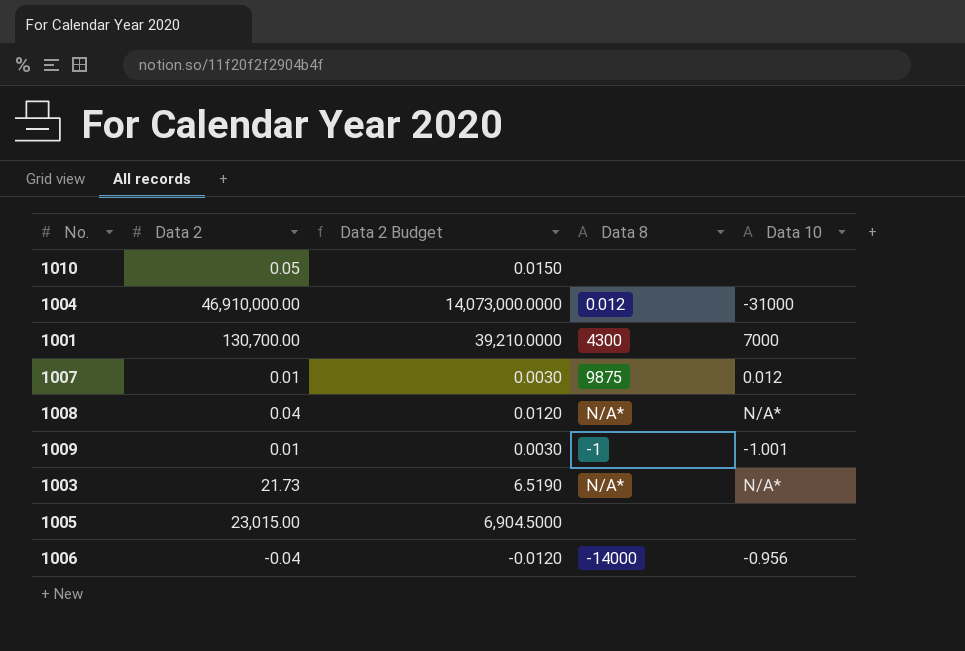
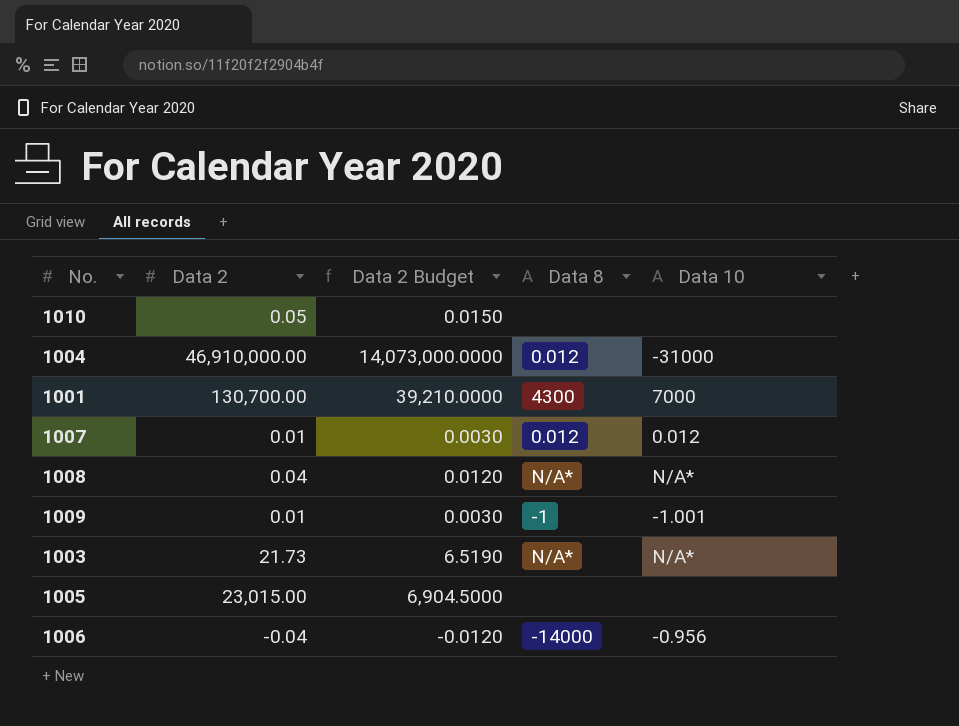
1007 | Data 8: 9875 -> 0.012

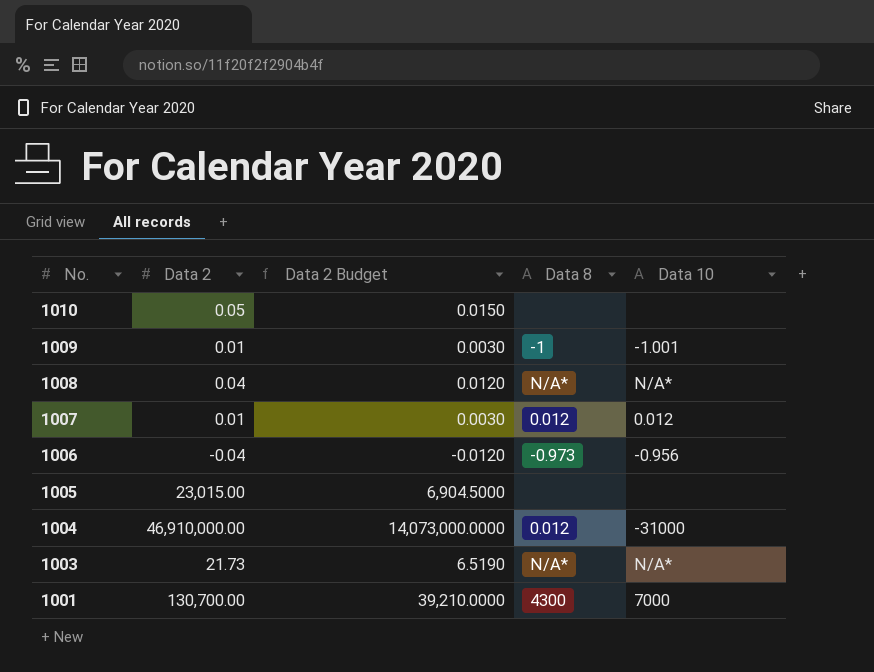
row order: none -> No. descending
1006 | Data 8: -14000 -> -0.973

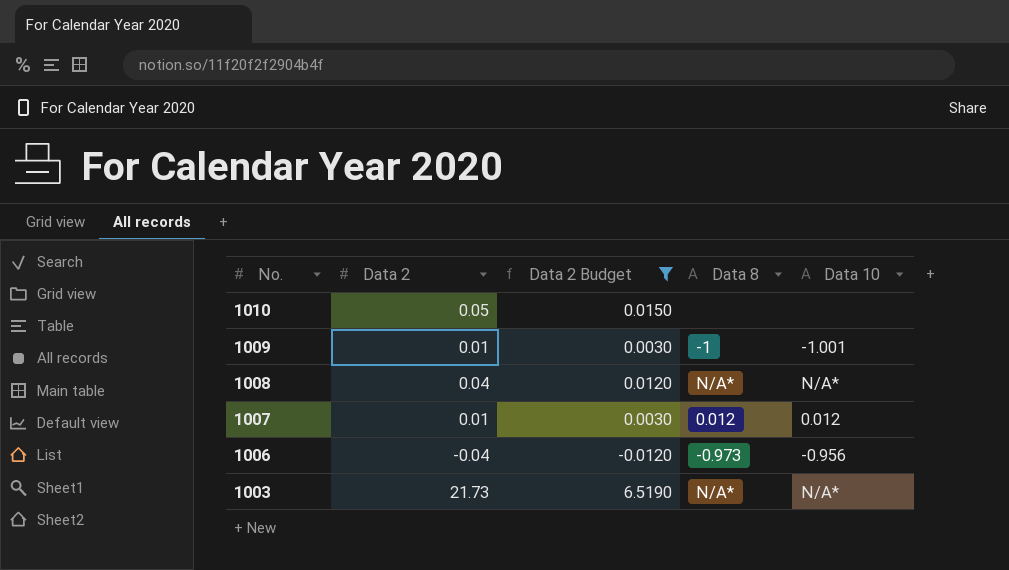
filter: none -> Data 2 Budget <= 6.5190

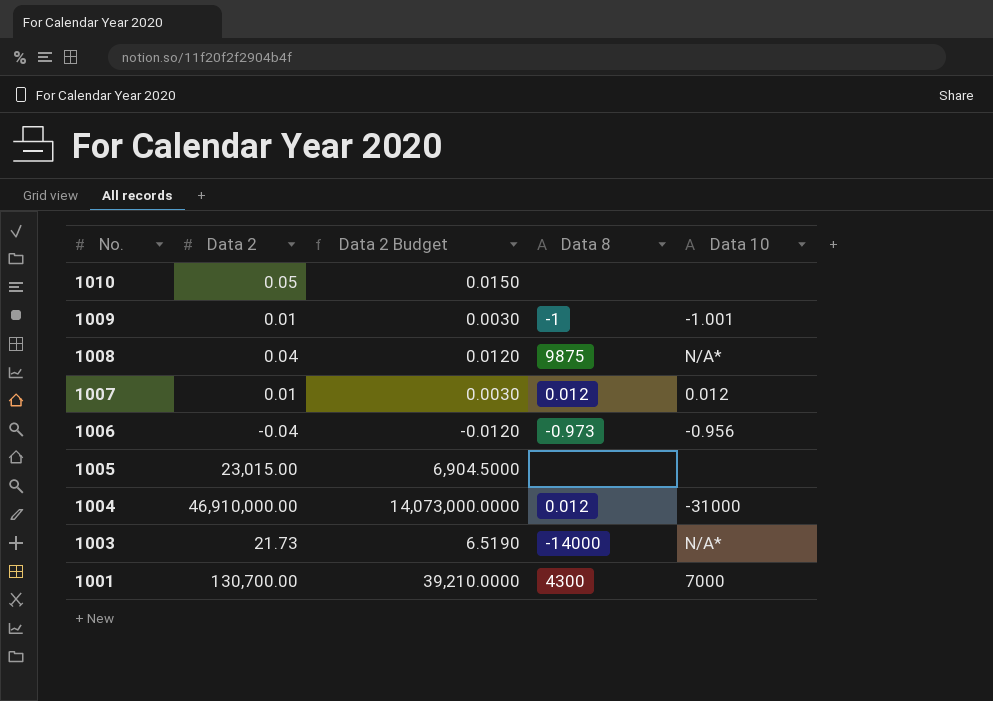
filter: Data 2 Budget <= 6.5190 -> none
1008 | Data 8: N/A* -> 9875
1003 | Data 8: N/A* -> -14000

